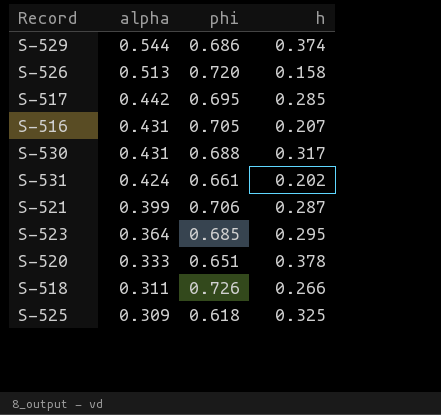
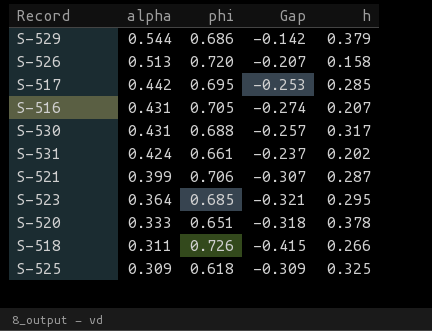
column Gap | formula: none -> [alpha] - [phi]
S-529 | h: 0.374 -> 0.379

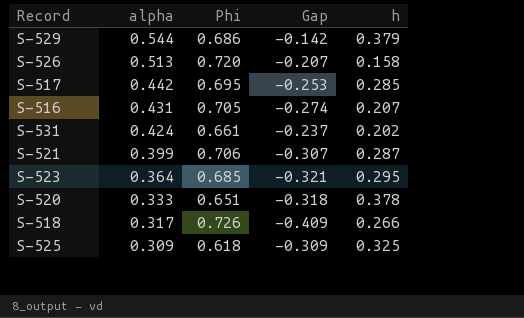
column name: phi -> Phi
row S-530: 0.431 | 0.688 | -0.257 | 0.317 -> none
S-518 | alpha: 0.311 -> 0.317
S-518 | Gap: -0.415 -> -0.409

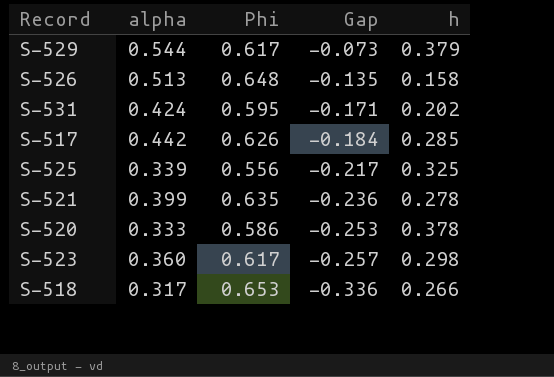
row order: alpha descending -> Gap descending
row S-516: 0.431 | 0.705 | -0.274 | 0.207 -> none
S-529 | Phi: 0.686 -> 0.617
S-529 | Gap: -0.142 -> -0.073
S-526 | Phi: 0.720 -> 0.648
S-526 | Gap: -0.207 -> -0.135
S-531 | Phi: 0.661 -> 0.595
S-531 | Gap: -0.237 -> -0.171
S-517 | Phi: 0.695 -> 0.626
S-517 | Gap: -0.253 -> -0.184
S-525 | alpha: 0.309 -> 0.339
S-525 | Phi: 0.618 -> 0.556
S-525 | Gap: -0.309 -> -0.217
S-521 | Phi: 0.706 -> 0.635
S-521 | Gap: -0.307 -> -0.236
S-521 | h: 0.287 -> 0.278
S-520 | Phi: 0.651 -> 0.586
S-520 | Gap: -0.318 -> -0.253
S-523 | alpha: 0.364 -> 0.360
S-523 | Phi: 0.685 -> 0.617
S-523 | Gap: -0.321 -> -0.257
S-523 | h: 0.295 -> 0.298
S-518 | Phi: 0.726 -> 0.653
S-518 | Gap: -0.409 -> -0.336

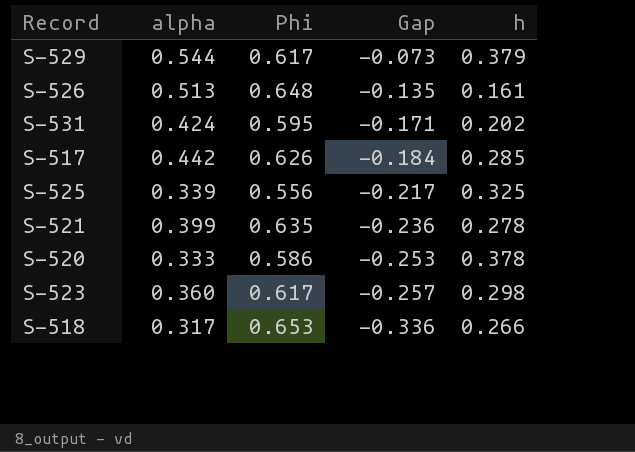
S-526 | h: 0.158 -> 0.161

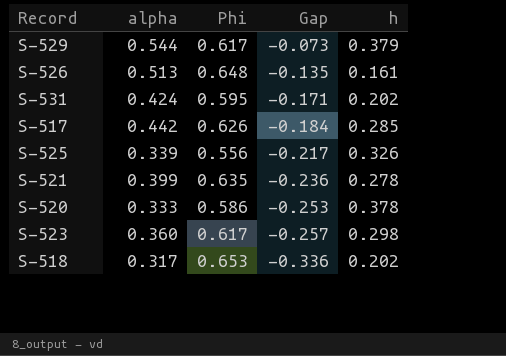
S-525 | h: 0.325 -> 0.326
S-518 | h: 0.266 -> 0.202

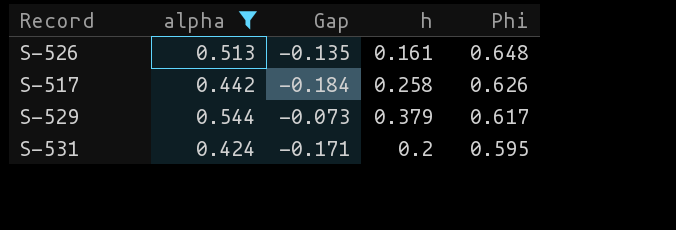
filter: none -> alpha >= 0.424
row order: Gap descending -> Phi descending
column Phi | position: 3 -> 5
S-517 | h: 0.285 -> 0.258
S-531 | h: 0.202 -> 0.2

